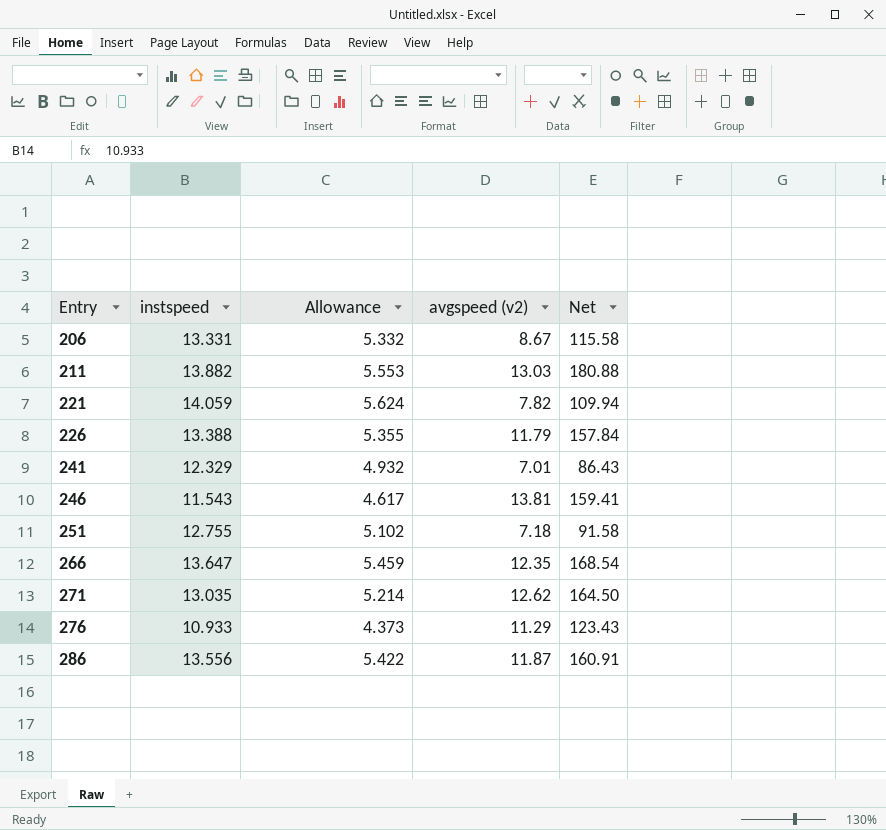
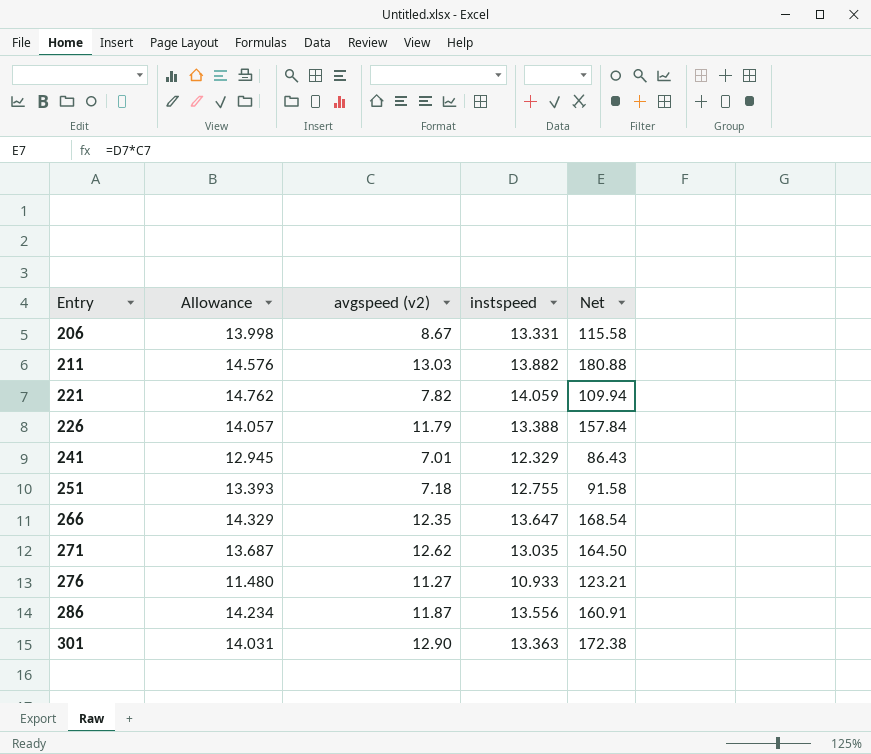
column Allowance | formula: [instspeed] * 0.4 -> [instspeed] * 1.05
column instspeed | position: 2 -> 4
row 246: 11.543 | 4.617 | 13.81 | 159.41 -> none
276 | avgspeed (v2): 11.29 -> 11.27
276 | Net: 123.43 -> 123.21
row 301: none -> 14.031 | 12.90 | 13.363 | 172.38

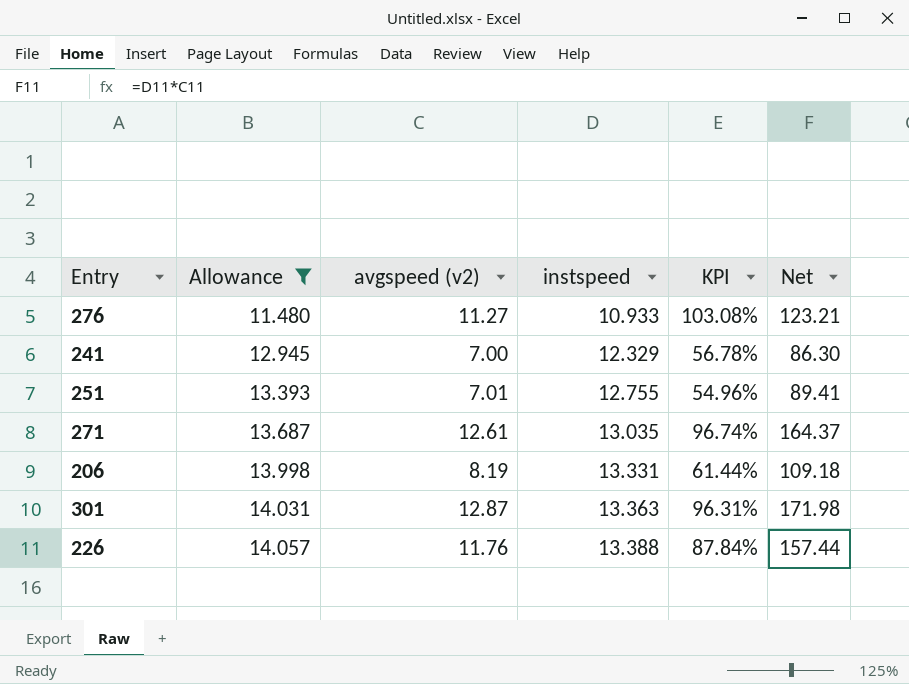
filter: none -> Allowance <= 14.057
row order: Entry ascending -> Allowance ascending
column KPI | formula: none -> [avgspeed (v2)] / [instspeed]
241 | avgspeed (v2): 7.01 -> 7.00
241 | Net: 86.43 -> 86.30
251 | avgspeed (v2): 7.18 -> 7.01
251 | Net: 91.58 -> 89.41
271 | avgspeed (v2): 12.62 -> 12.61
271 | Net: 164.50 -> 164.37
206 | avgspeed (v2): 8.67 -> 8.19
206 | Net: 115.58 -> 109.18
301 | avgspeed (v2): 12.90 -> 12.87
301 | Net: 172.38 -> 171.98
226 | avgspeed (v2): 11.79 -> 11.76
226 | Net: 157.84 -> 157.44

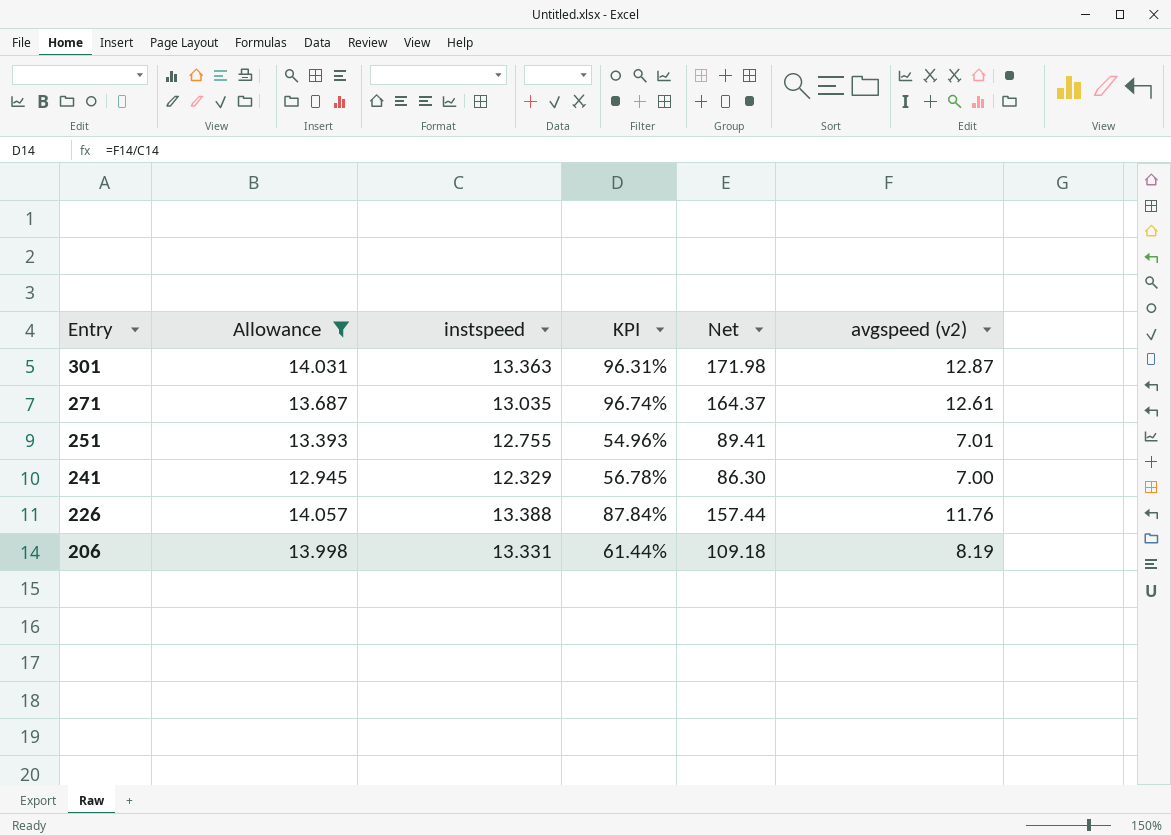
row order: Allowance ascending -> Entry descending
column avgspeed (v2) | position: 3 -> 6
row 276: 11.480 | 11.27 | 10.933 | 103.08% | 123.21 -> none

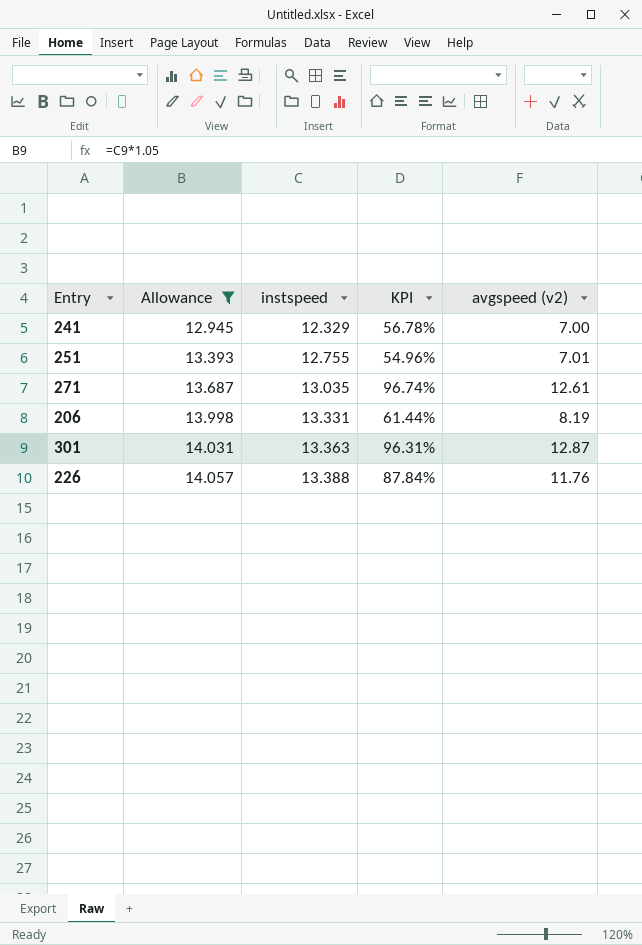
row order: Entry descending -> Allowance ascending
column Net | formula: [instspeed] * [avgspeed (v2)] -> none

